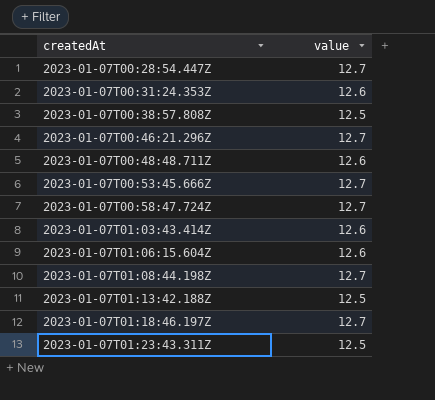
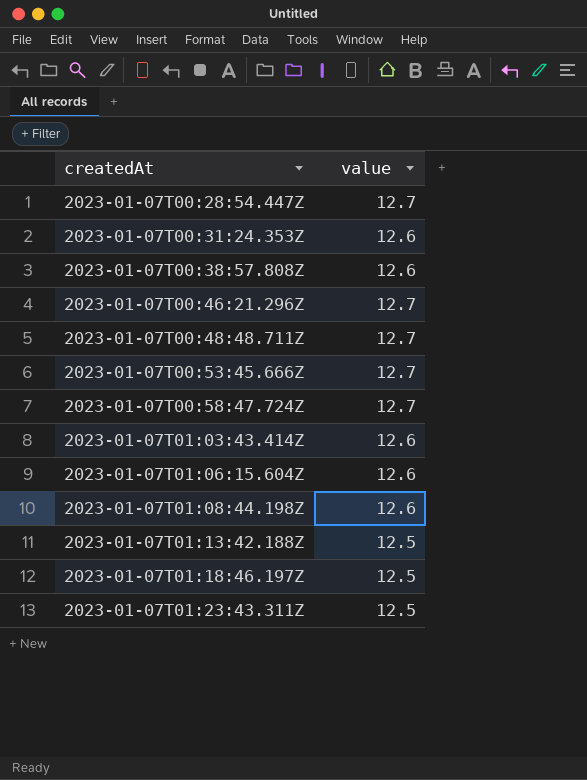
2023-01-07T00:38:57.808Z | value: 12.5 -> 12.6
2023-01-07T00:48:48.711Z | value: 12.6 -> 12.7
2023-01-07T01:08:44.198Z | value: 12.7 -> 12.6
2023-01-07T01:18:46.197Z | value: 12.7 -> 12.5

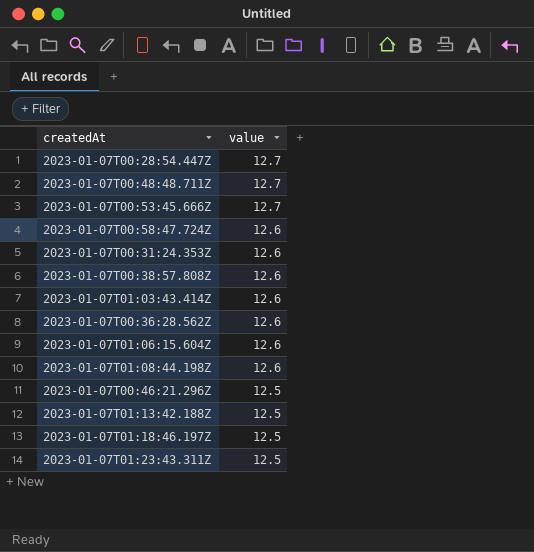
row order: createdAt ascending -> value descending
2023-01-07T00:58:47.724Z | value: 12.7 -> 12.6
row 2023-01-07T00:36:28.562Z: none -> 12.6
2023-01-07T00:46:21.296Z | value: 12.7 -> 12.5

